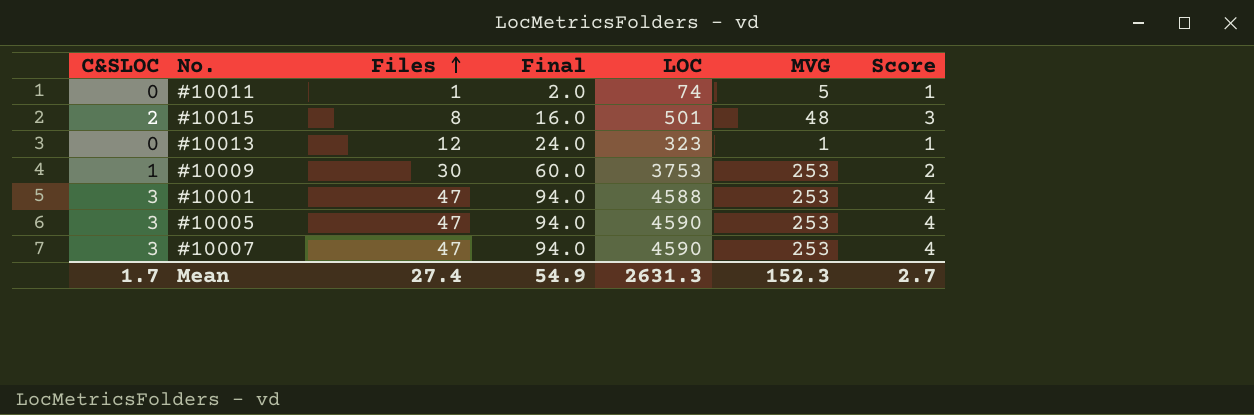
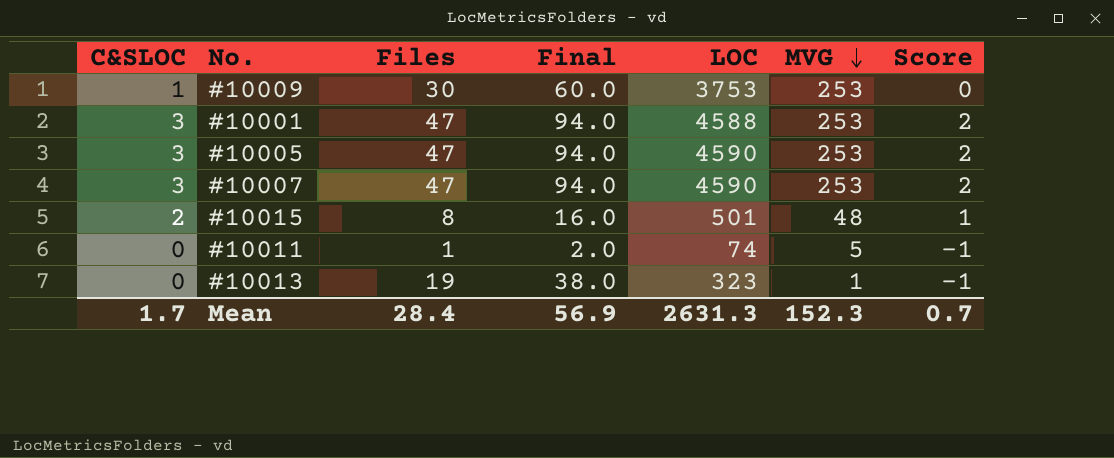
row order: Files ascending -> MVG descending
column Score | formula: [C&SLOC] + 1 -> [C&SLOC] - 1
#10013 | Files: 12 -> 19
#10013 | Final: 24.0 -> 38.0
Mean | Files: 27.4 -> 28.4
Mean | Final: 54.9 -> 56.9
Mean | Score: 2.7 -> 0.7

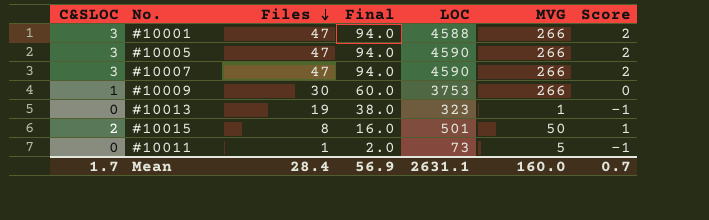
row order: MVG descending -> Files descending
#10001 | MVG: 253 -> 266
#10005 | MVG: 253 -> 266
#10007 | MVG: 253 -> 266
#10009 | MVG: 253 -> 266
#10015 | MVG: 48 -> 50
#10011 | LOC: 74 -> 73
Mean | LOC: 2631.3 -> 2631.1
Mean | MVG: 152.3 -> 160.0

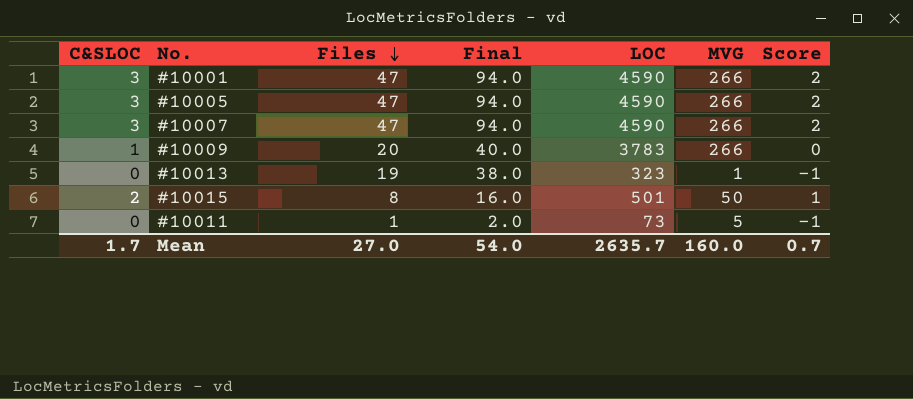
#10001 | LOC: 4588 -> 4590
#10009 | Files: 30 -> 20
#10009 | Final: 60.0 -> 40.0
#10009 | LOC: 3753 -> 3783
Mean | Files: 28.4 -> 27.0
Mean | Final: 56.9 -> 54.0
Mean | LOC: 2631.1 -> 2635.7

